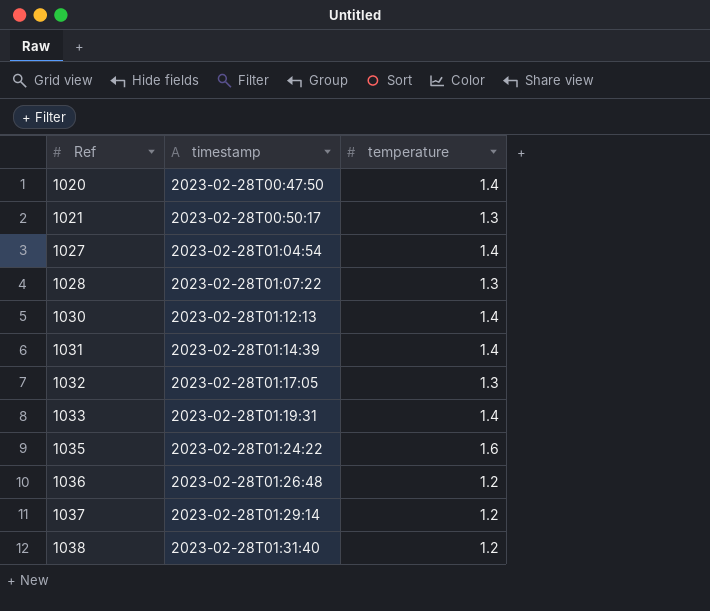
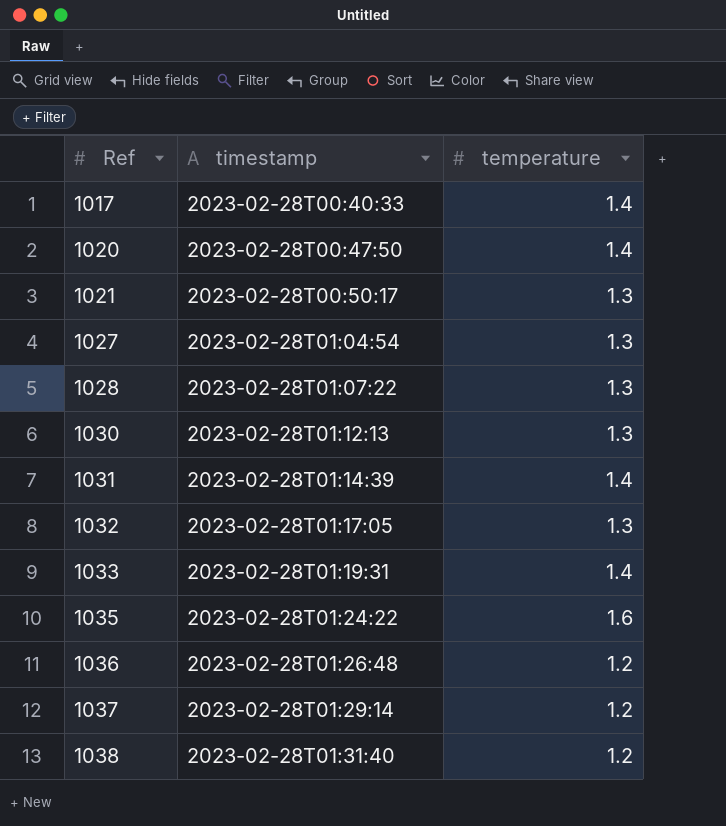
row 1017: none -> 2023-02-28T00:40:33 | 1.4
1027 | temperature: 1.4 -> 1.3
1030 | temperature: 1.4 -> 1.3

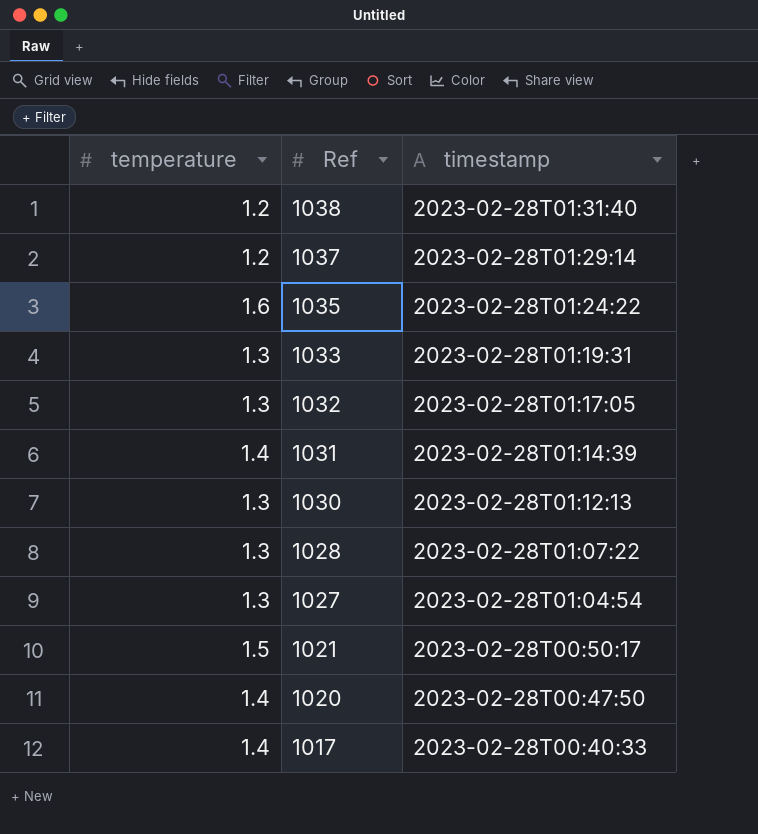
row order: Ref ascending -> Ref descending
column temperature | position: 3 -> 1
row 1036: 2023-02-28T01:26:48 | 1.2 -> none
1033 | temperature: 1.4 -> 1.3
1021 | temperature: 1.3 -> 1.5

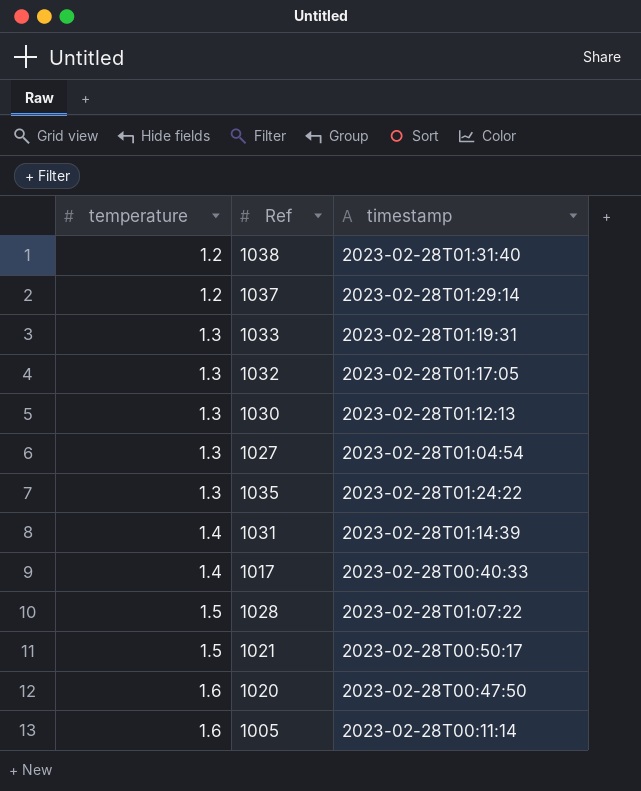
row order: Ref descending -> temperature ascending
1035 | temperature: 1.6 -> 1.3
1028 | temperature: 1.3 -> 1.5
1020 | temperature: 1.4 -> 1.6
row 1005: none -> 1.6 | 2023-02-28T00:11:14

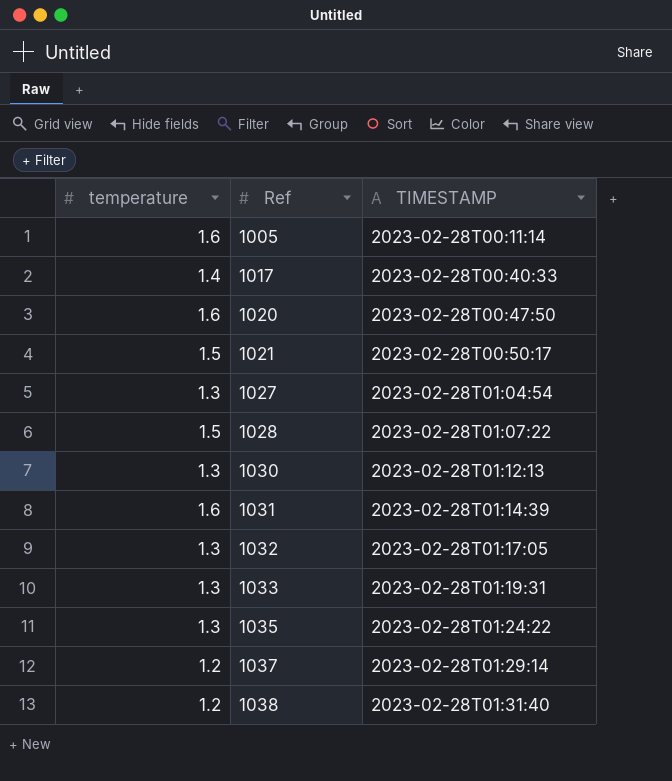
row order: temperature ascending -> Ref ascending
column name: timestamp -> TIMESTAMP
1031 | temperature: 1.4 -> 1.6

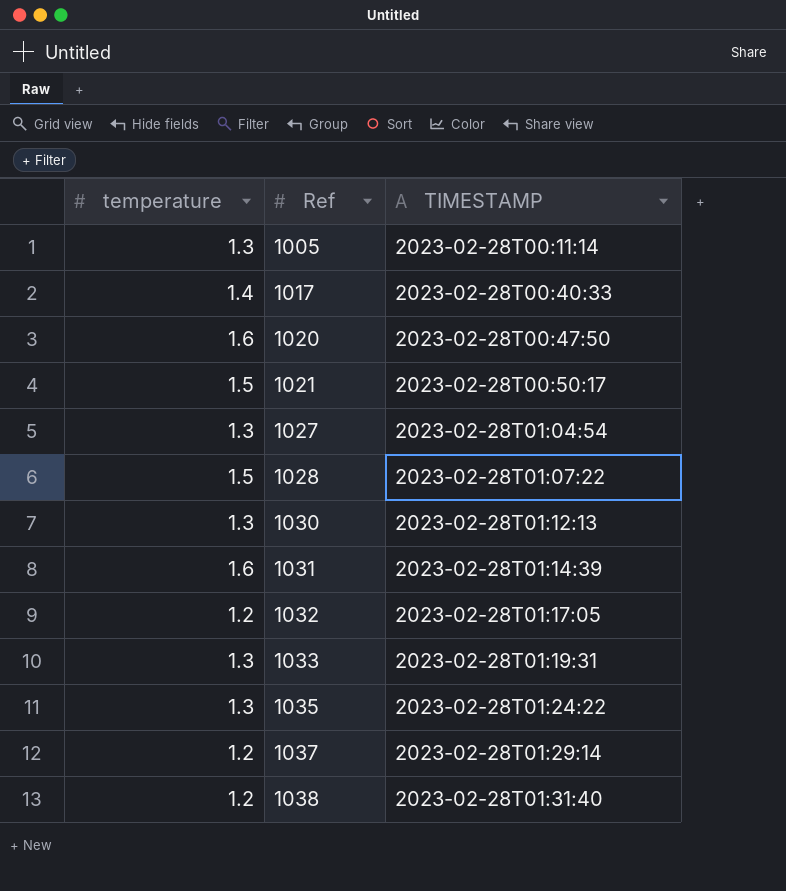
1005 | temperature: 1.6 -> 1.3
1032 | temperature: 1.3 -> 1.2

